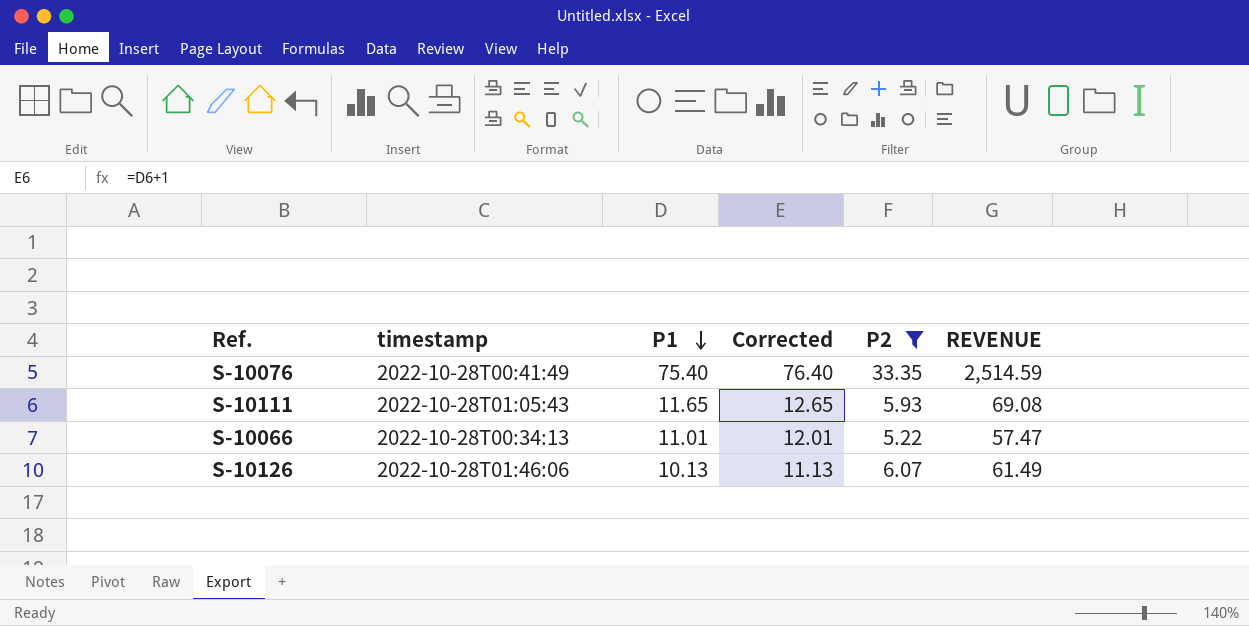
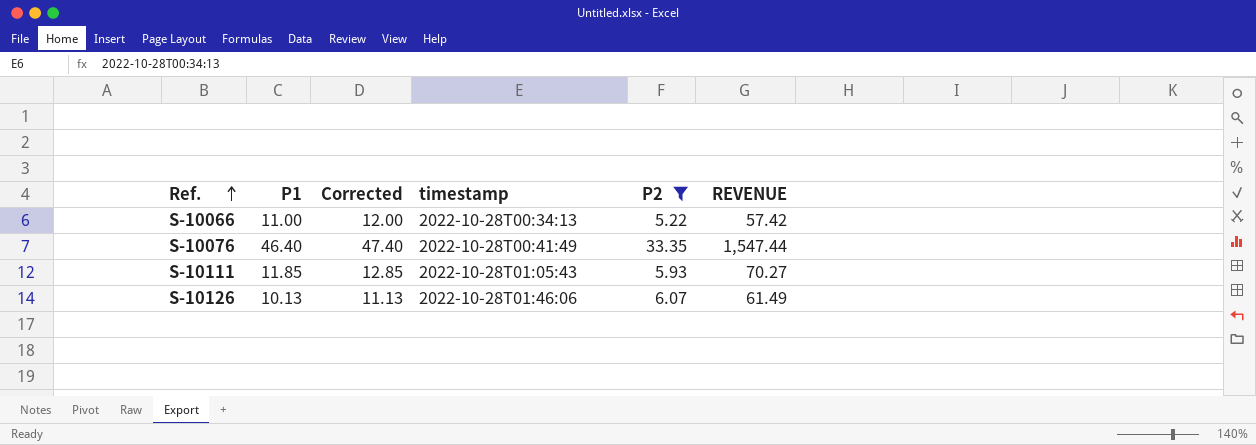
row order: P1 descending -> Ref. ascending
column timestamp | position: 2 -> 4
S-10066 | P1: 11.01 -> 11.00
S-10066 | Corrected: 12.01 -> 12.00
S-10066 | REVENUE: 57.47 -> 57.42
S-10076 | P1: 75.40 -> 46.40
S-10076 | Corrected: 76.40 -> 47.40
S-10076 | REVENUE: 2,514.59 -> 1,547.44
S-10111 | P1: 11.65 -> 11.85
S-10111 | Corrected: 12.65 -> 12.85
S-10111 | REVENUE: 69.08 -> 70.27

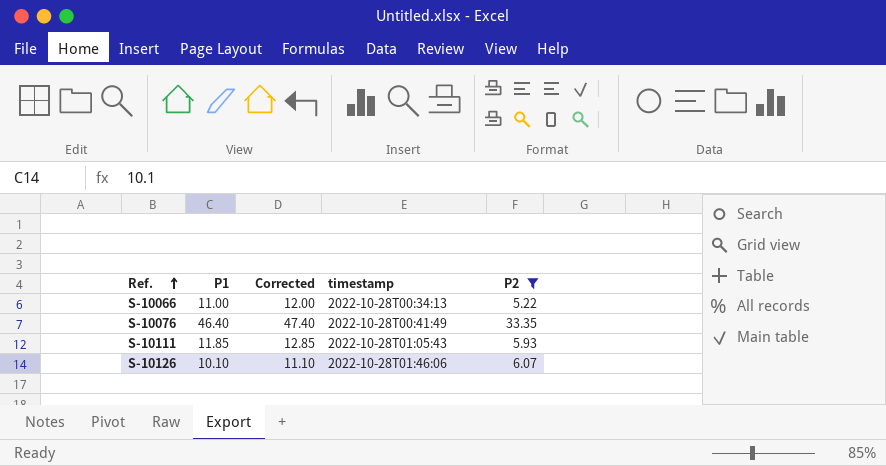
column REVENUE | formula: [P1] * [P2] -> none
S-10126 | P1: 10.13 -> 10.10
S-10126 | Corrected: 11.13 -> 11.10

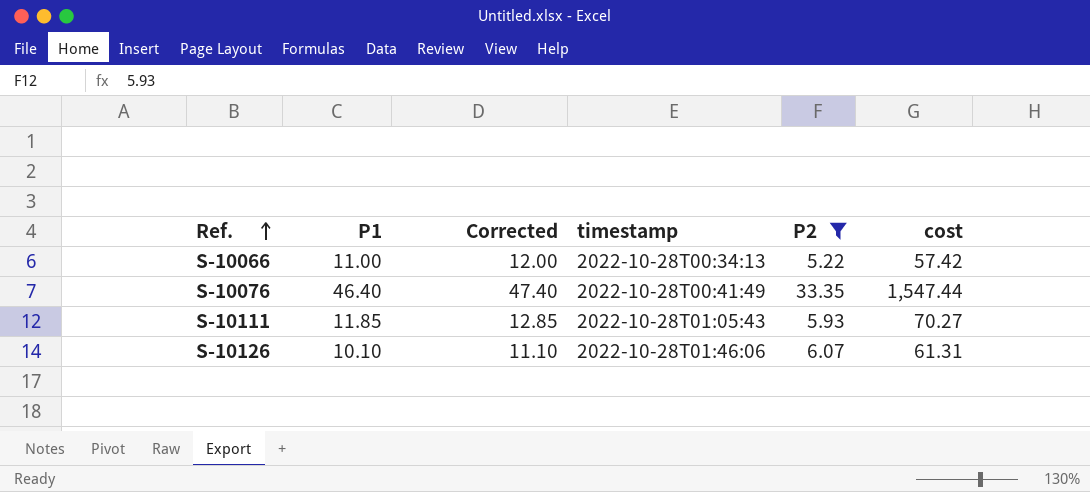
column cost | formula: none -> [P1] * [P2]

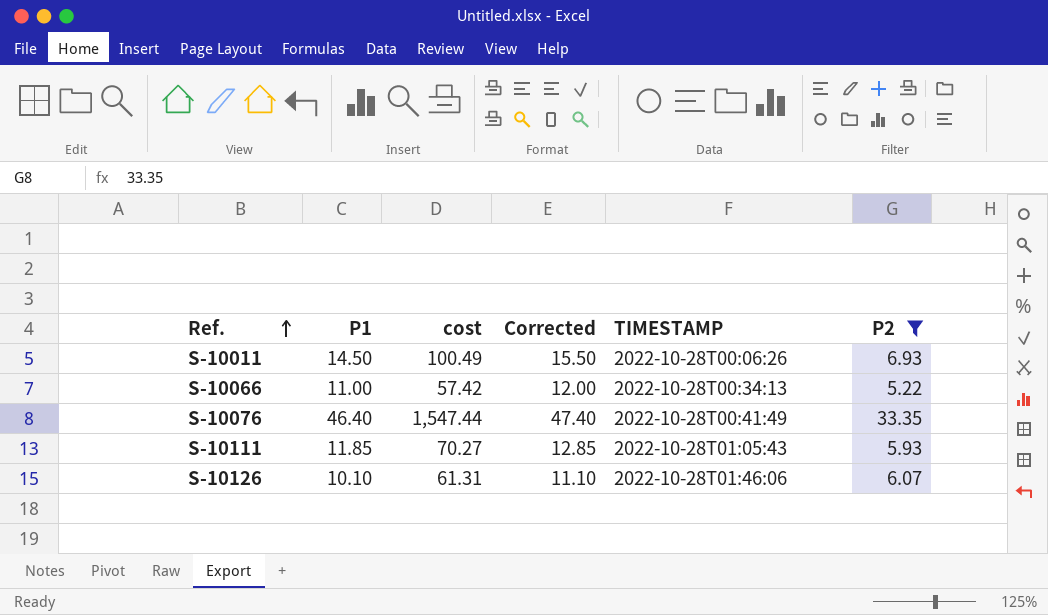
column cost | position: 6 -> 3
column name: timestamp -> TIMESTAMP
row S-10011: none -> 14.50 | 100.49 | 15.50 | 2022-10-28T00:06:26 | 6.93

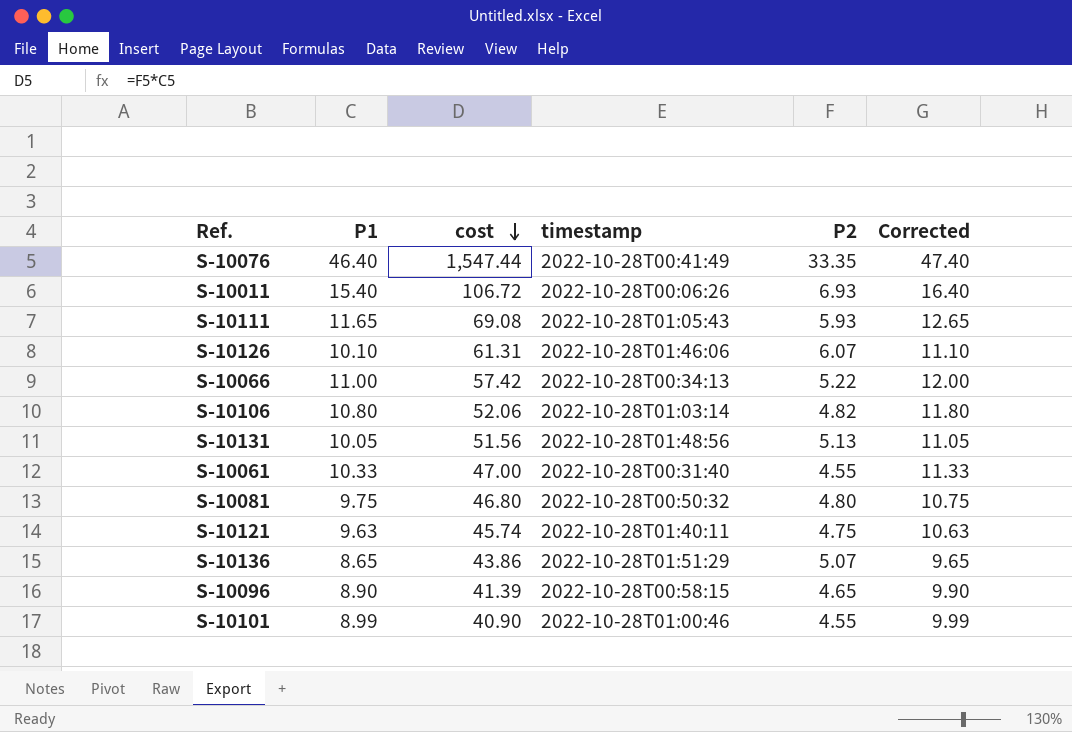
filter: P2 >= 5.22 -> none
row order: Ref. ascending -> cost descending
column name: TIMESTAMP -> timestamp
column Corrected | position: 4 -> 6
S-10011 | P1: 14.50 -> 15.40
S-10011 | cost: 100.49 -> 106.72
S-10011 | Corrected: 15.50 -> 16.40
S-10111 | P1: 11.85 -> 11.65
S-10111 | cost: 70.27 -> 69.08
S-10111 | Corrected: 12.85 -> 12.65

